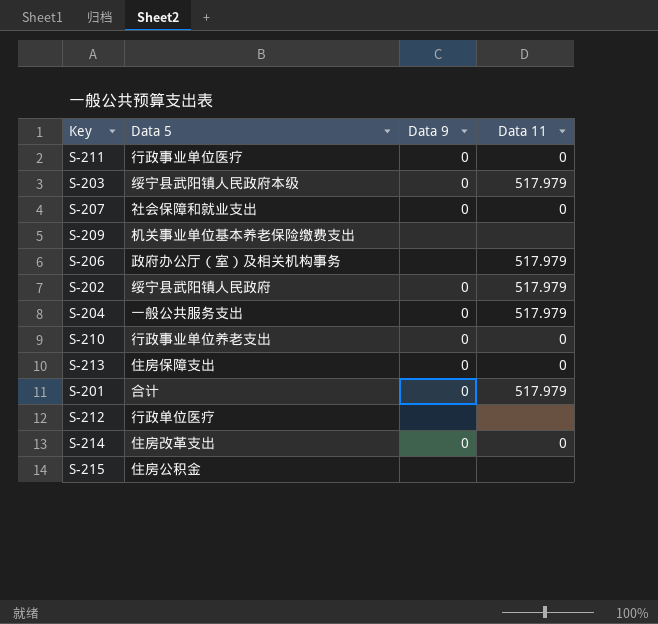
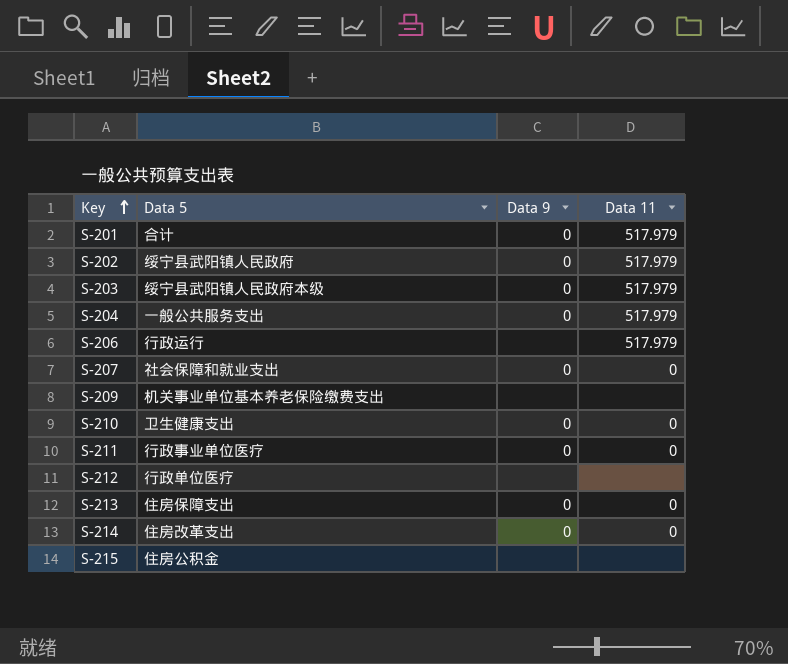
row order: none -> Key ascending
S-206 | Data 5: 政府办公厅（室）及相关机构事务 -> 行政运行
S-210 | Data 5: 行政事业单位养老支出 -> 卫生健康支出

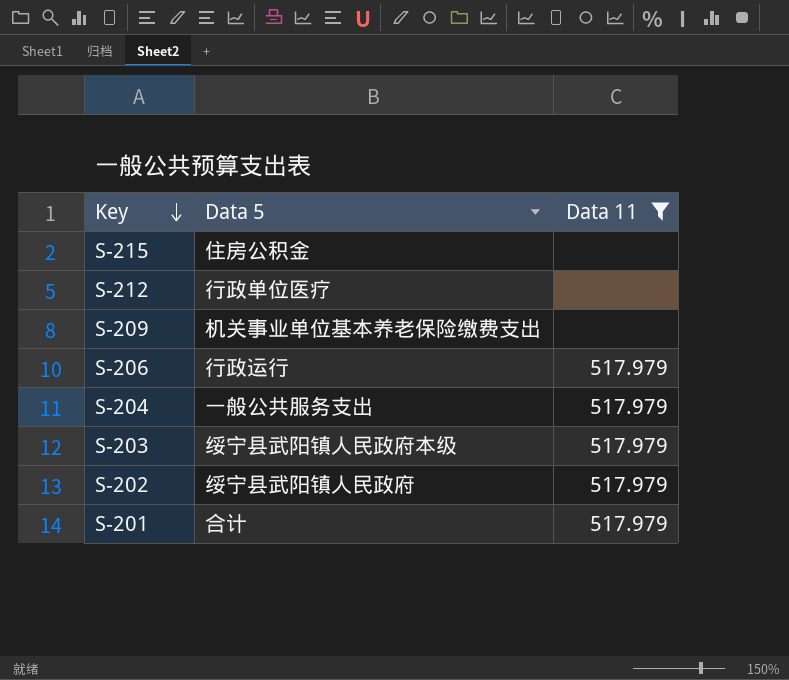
filter: none -> Data 11 != 0
row order: Key ascending -> Key descending
column Data 9 | position: 3 -> none

